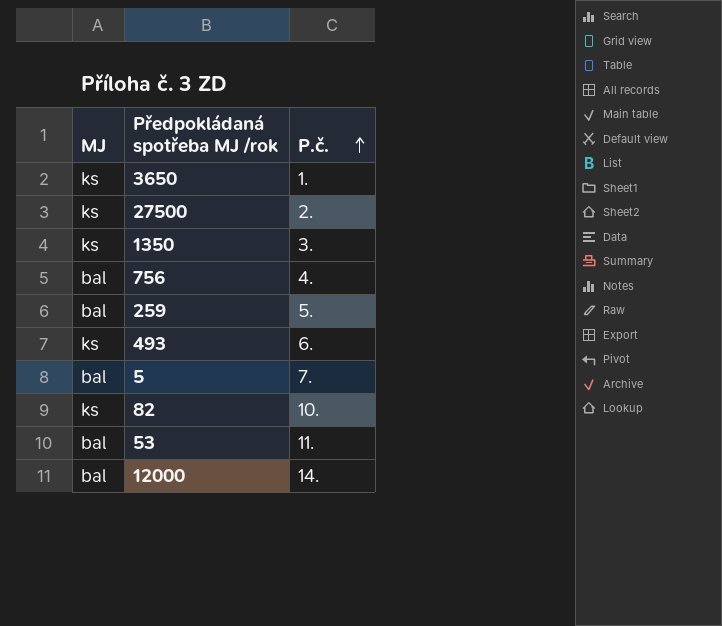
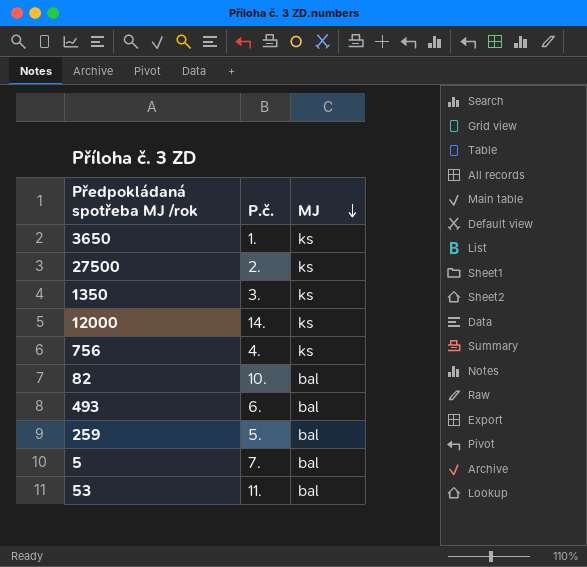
row order: P.č. ascending -> MJ descending
column MJ | position: 1 -> 3
12000 | MJ: bal -> ks
756 | MJ: bal -> ks
82 | MJ: ks -> bal
493 | MJ: ks -> bal

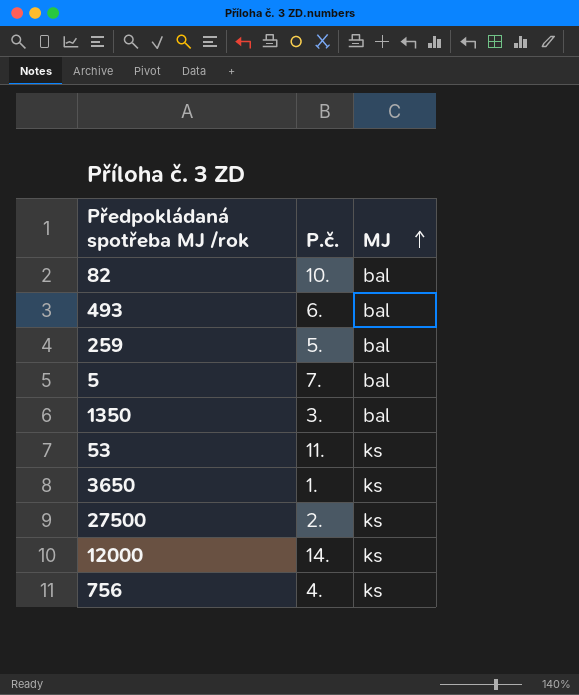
row order: MJ descending -> MJ ascending
1350 | MJ: ks -> bal
53 | MJ: bal -> ks

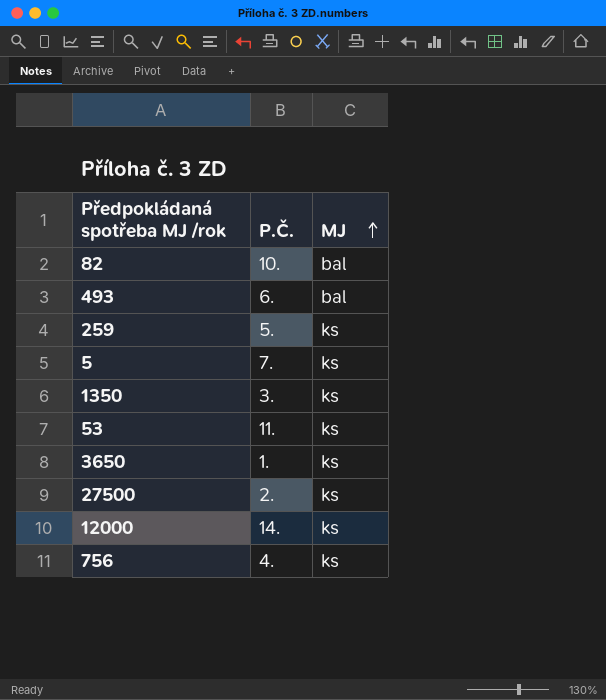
column name: P.č. -> P.Č.
259 | MJ: bal -> ks
5 | MJ: bal -> ks
1350 | MJ: bal -> ks

